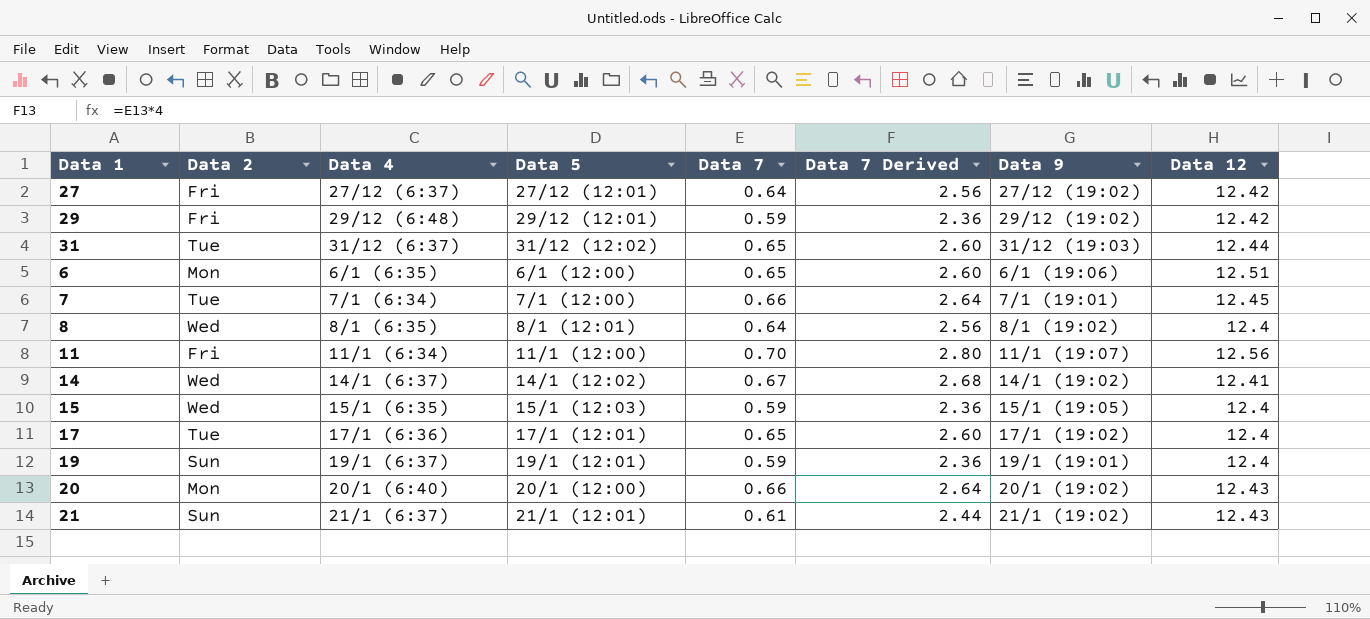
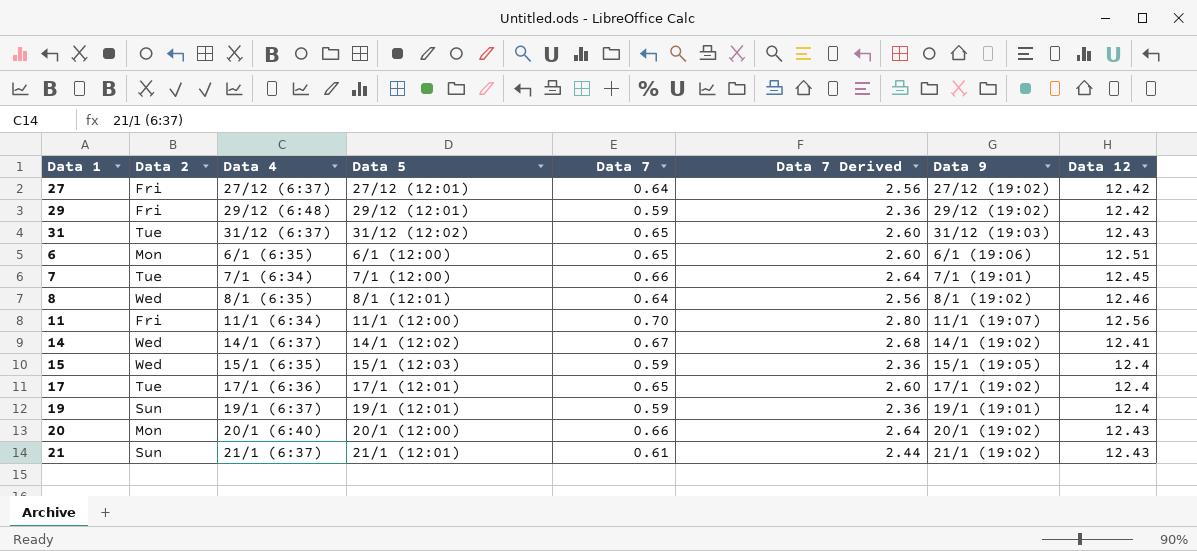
31 | Data 12: 12.44 -> 12.43
8 | Data 12: 12.4 -> 12.46

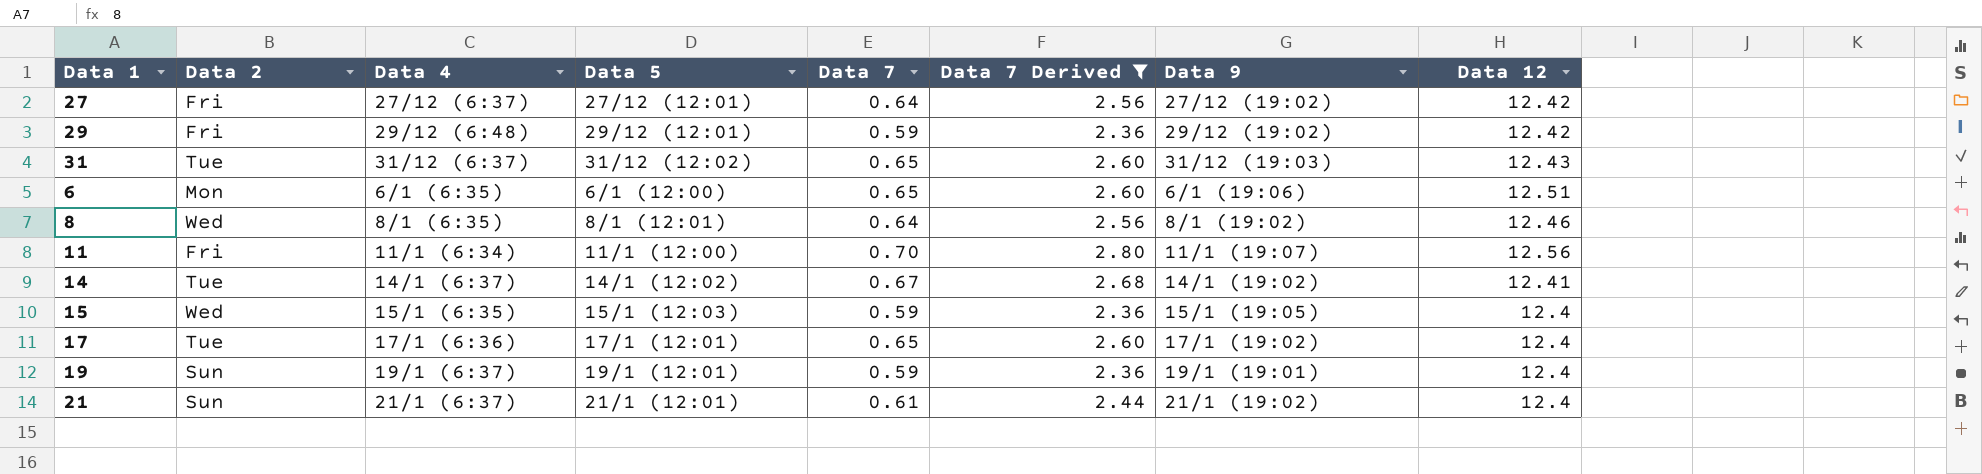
filter: none -> Data 7 Derived != 2.64
14 | Data 2: Wed -> Tue
21 | Data 12: 12.43 -> 12.4

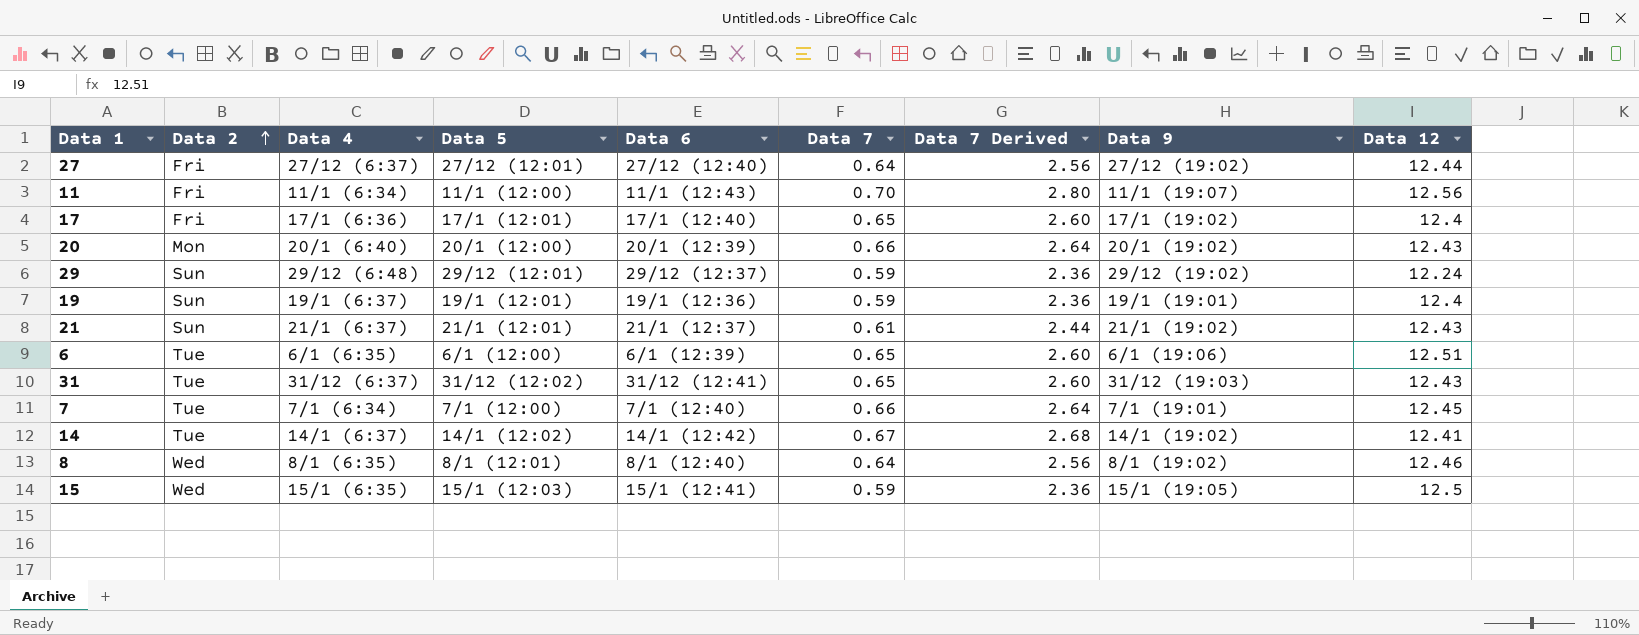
filter: Data 7 Derived != 2.64 -> none
row order: none -> Data 2 ascending
column Data 6 | position: none -> 5
27 | Data 12: 12.42 -> 12.44
17 | Data 2: Tue -> Fri
29 | Data 2: Fri -> Sun
29 | Data 12: 12.42 -> 12.24
21 | Data 12: 12.4 -> 12.43
6 | Data 2: Mon -> Tue
15 | Data 12: 12.4 -> 12.5

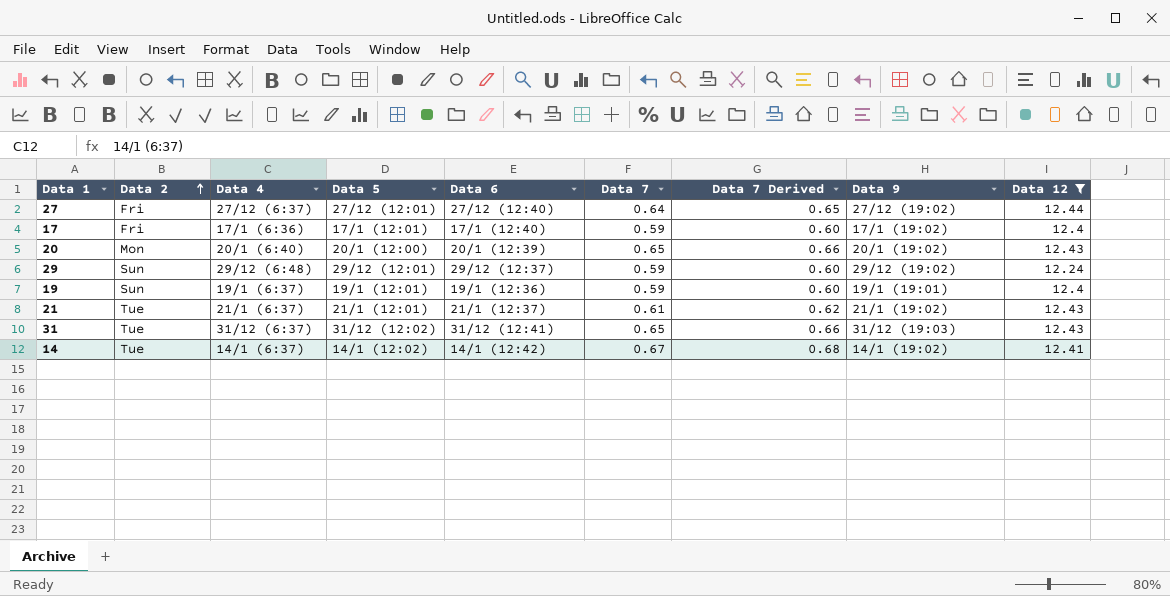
filter: none -> Data 12 <= 12.44
column Data 7 Derived | formula: [Data 7] * 4 -> [Data 7] * 1.02
17 | Data 7: 0.65 -> 0.59
20 | Data 7: 0.66 -> 0.65
21 | Data 2: Sun -> Tue

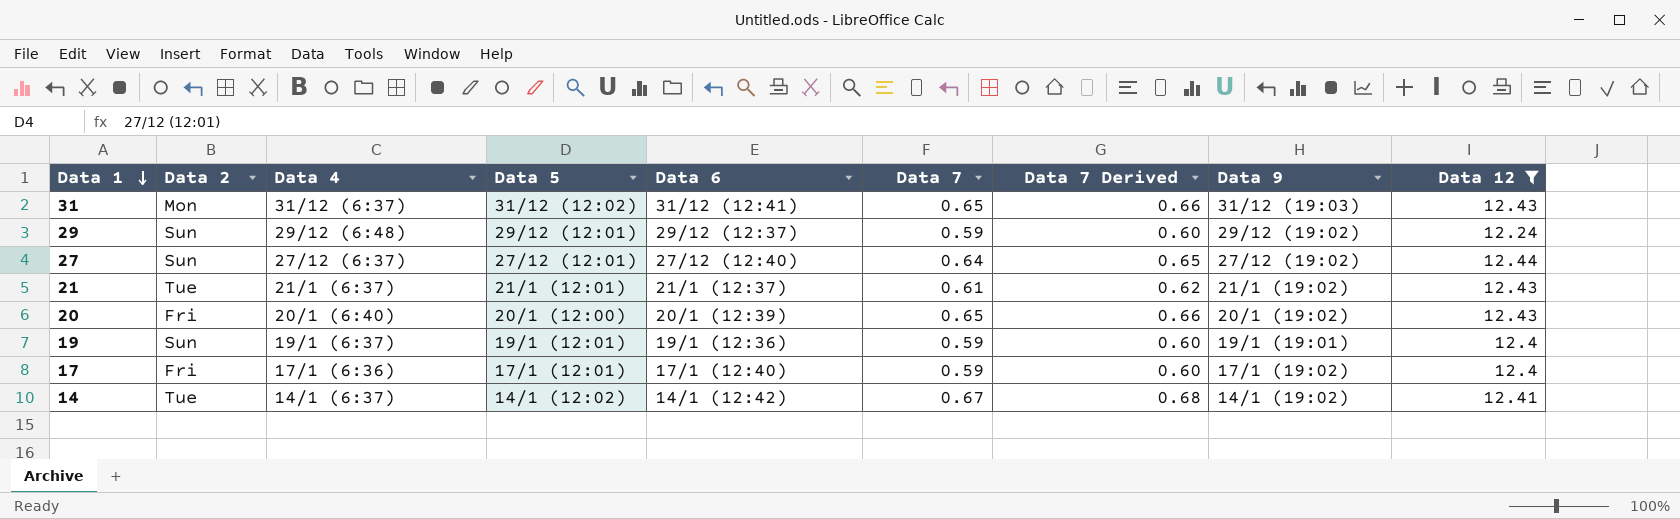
row order: Data 2 ascending -> Data 1 descending
31 | Data 2: Tue -> Mon
27 | Data 2: Fri -> Sun
20 | Data 2: Mon -> Fri

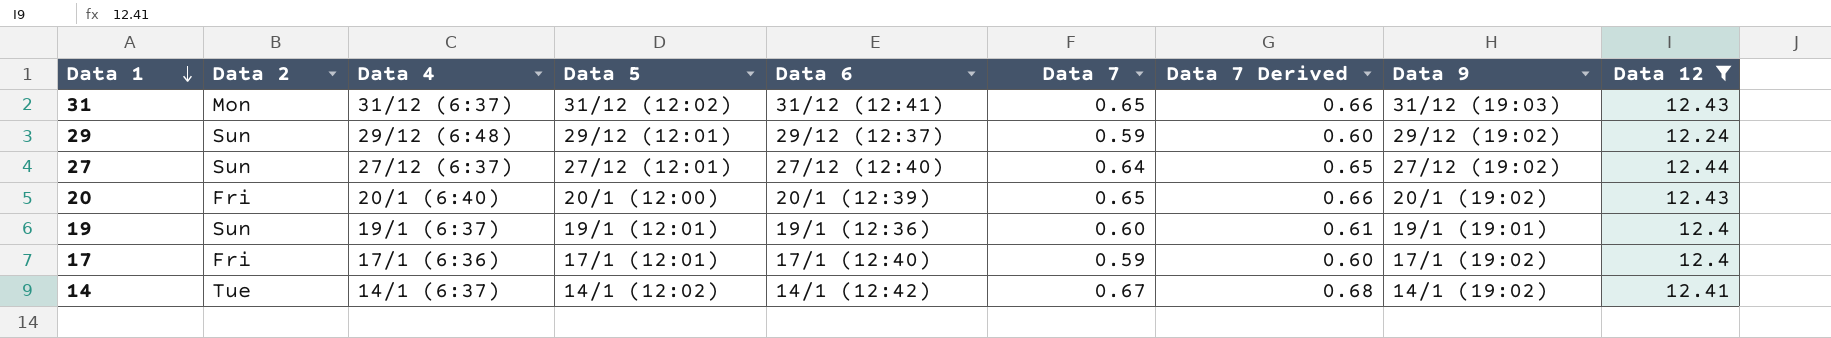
row 21: Tue | 21/1 (6:37) | 21/1 (12:01) | 21/1 (12:37) | 0.61 | 0.62 | 21/1 (19:02) | 12.43 -> none
19 | Data 7: 0.59 -> 0.60
19 | Data 7 Derived: 0.60 -> 0.61

